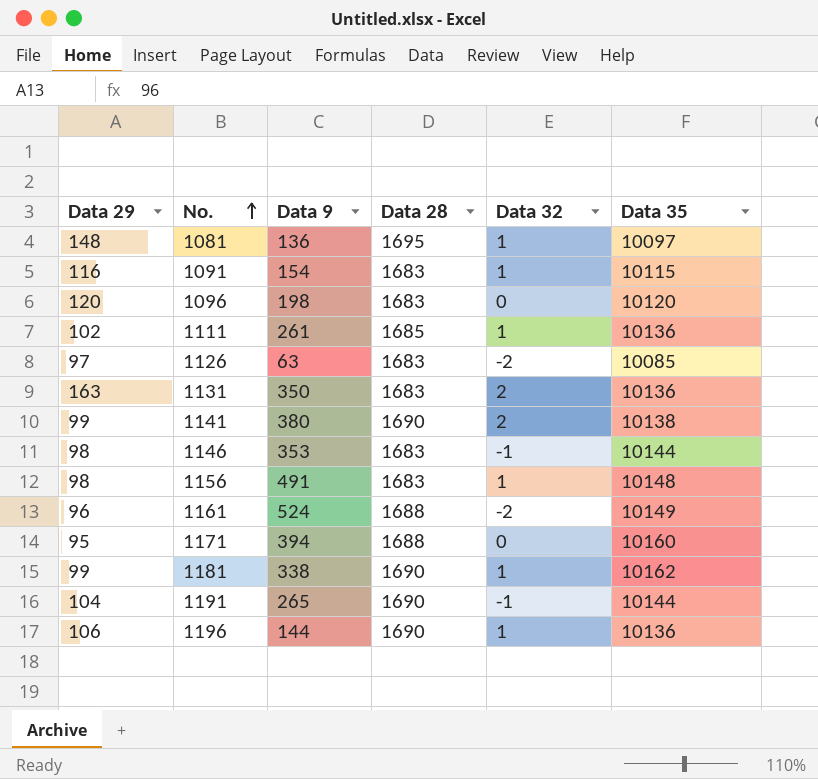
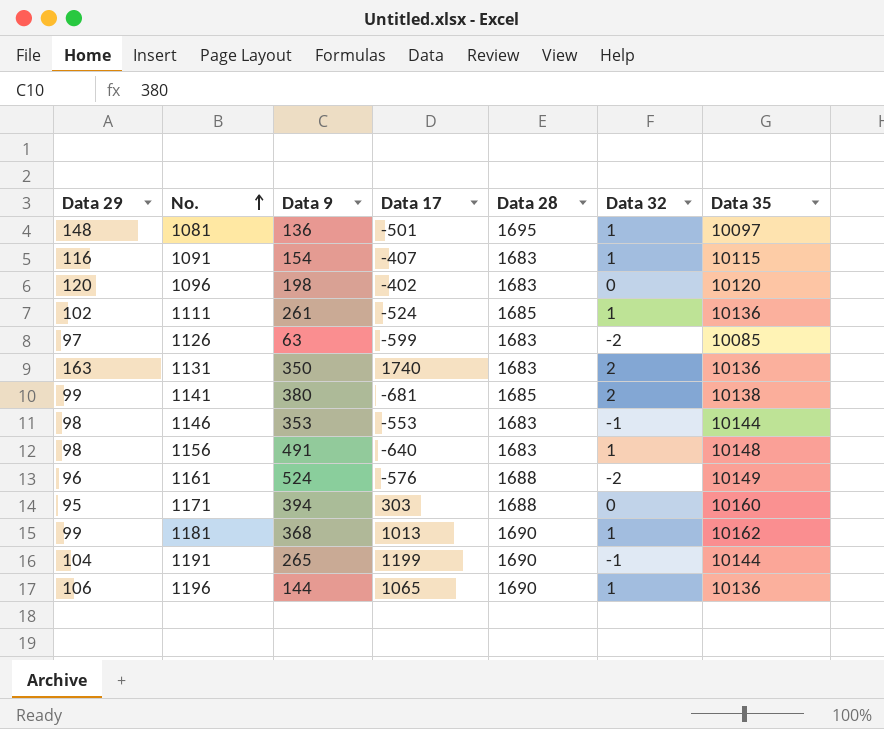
column Data 17 | position: none -> 4
1141 | Data 28: 1690 -> 1685
1181 | Data 9: 338 -> 368

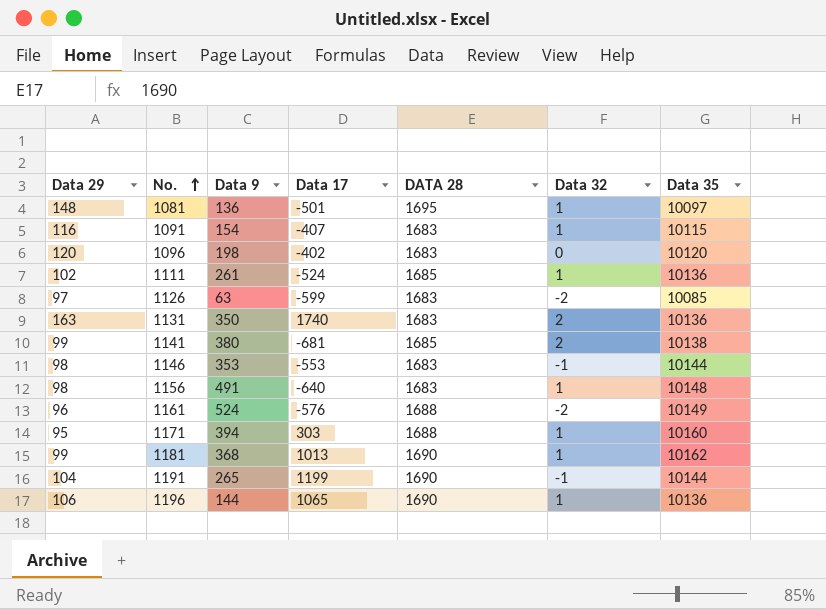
column name: Data 28 -> DATA 28
1171 | Data 32: 0 -> 1

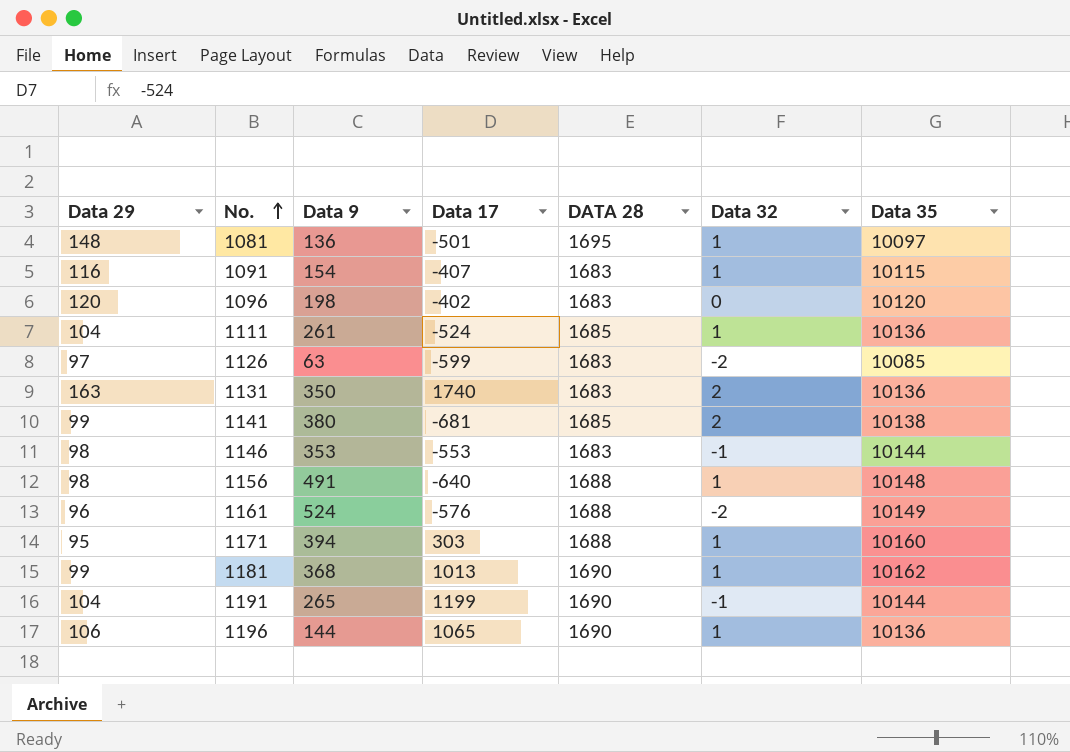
1111 | Data 29: 102 -> 104
1156 | DATA 28: 1683 -> 1688

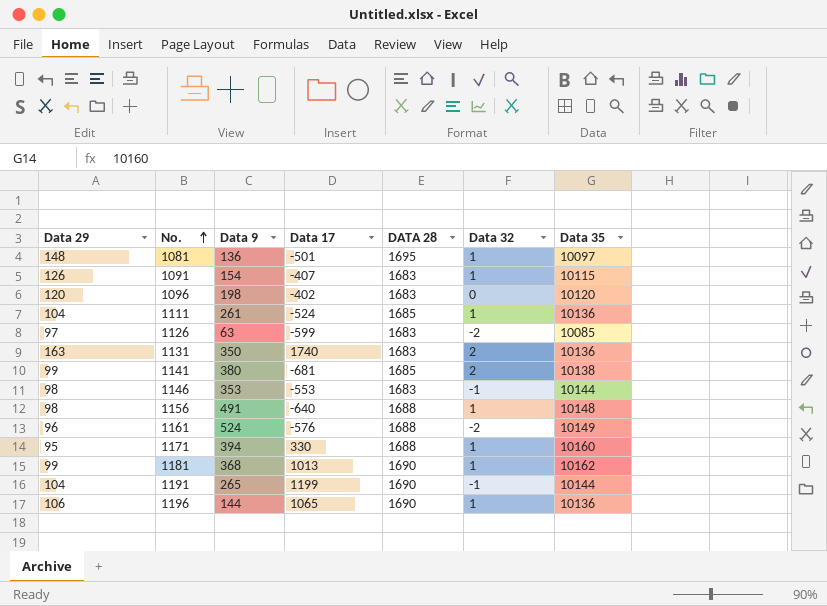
1091 | Data 29: 116 -> 126
1171 | Data 17: 303 -> 330

